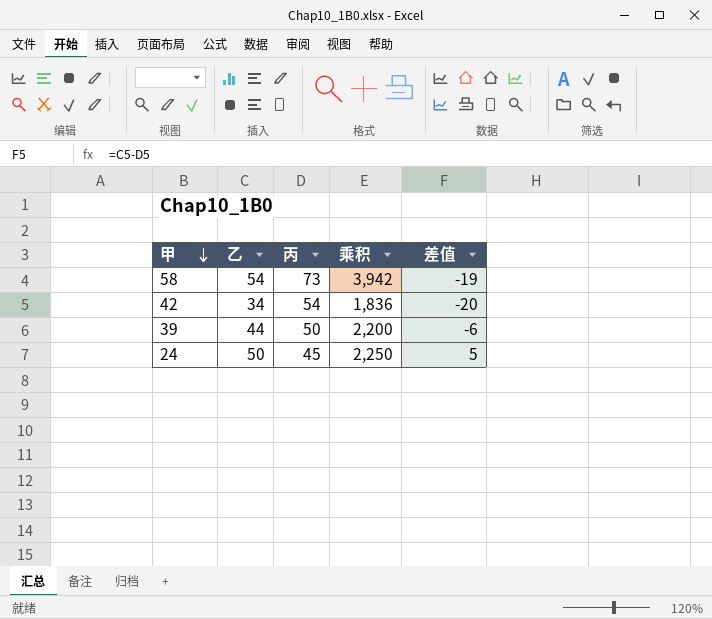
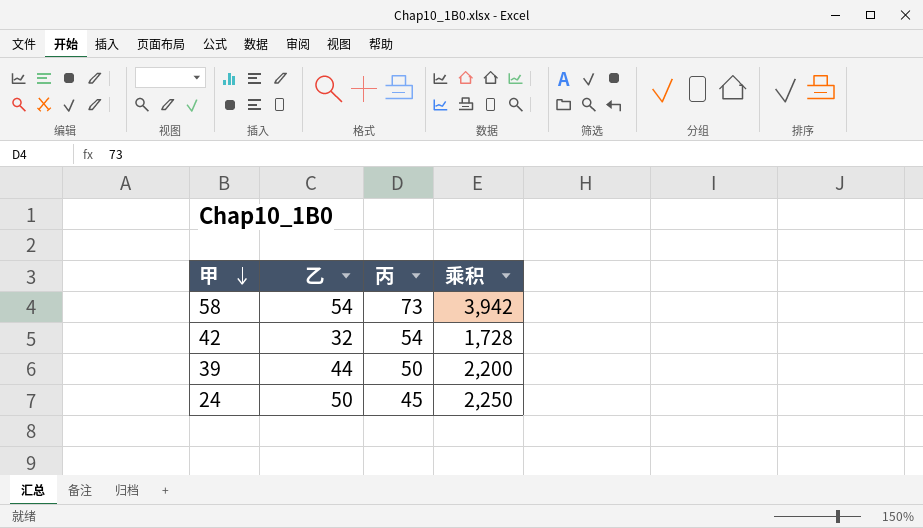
column 差值 | formula: [乙] - [丙] -> none
42 | 乙: 34 -> 32
42 | 乘积: 1,836 -> 1,728

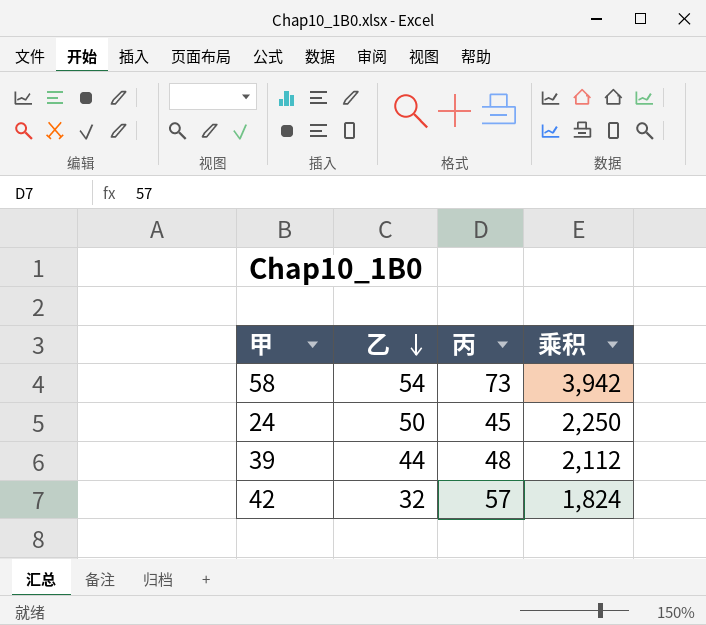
row order: 甲 descending -> 乙 descending
39 | 丙: 50 -> 48
39 | 乘积: 2,200 -> 2,112
42 | 丙: 54 -> 57
42 | 乘积: 1,728 -> 1,824

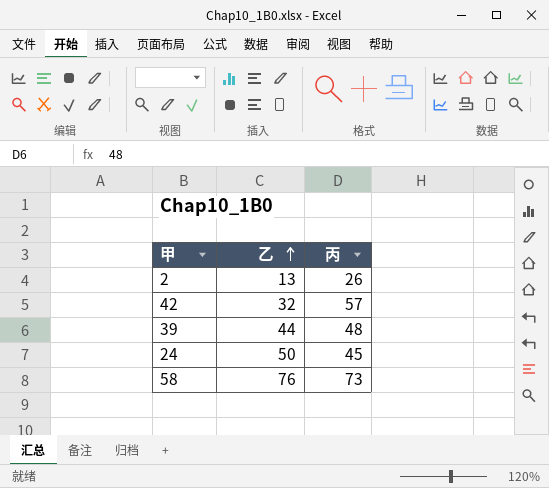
row order: 乙 descending -> 乙 ascending
column 乘积 | formula: [乙] * [丙] -> none
row 2: none -> 13 | 26
58 | 乙: 54 -> 76

